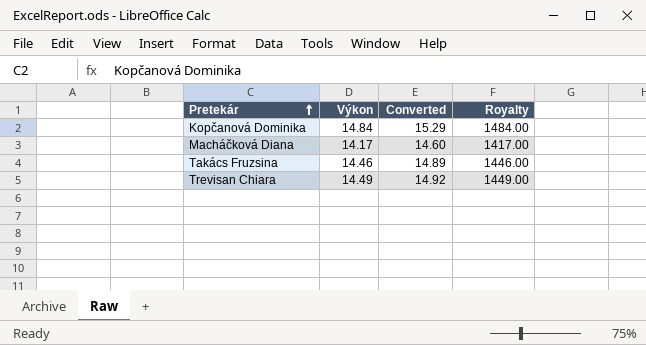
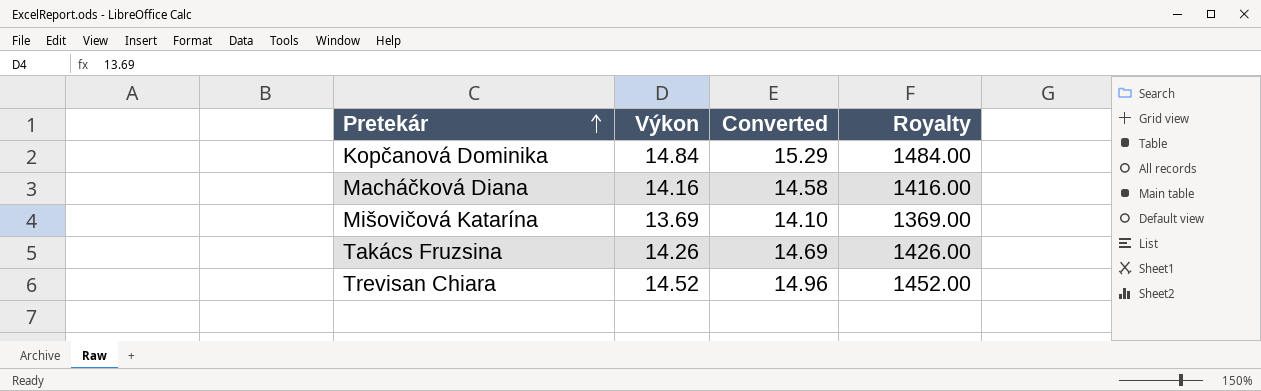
Macháčková Diana | Výkon: 14.17 -> 14.16
Macháčková Diana | Converted: 14.60 -> 14.58
Macháčková Diana | Royalty: 1417.00 -> 1416.00
row Mišovičová Katarína: none -> 13.69 | 14.10 | 1369.00
Takács Fruzsina | Výkon: 14.46 -> 14.26
Takács Fruzsina | Converted: 14.89 -> 14.69
Takács Fruzsina | Royalty: 1446.00 -> 1426.00
Trevisan Chiara | Výkon: 14.49 -> 14.52
Trevisan Chiara | Converted: 14.92 -> 14.96
Trevisan Chiara | Royalty: 1449.00 -> 1452.00

